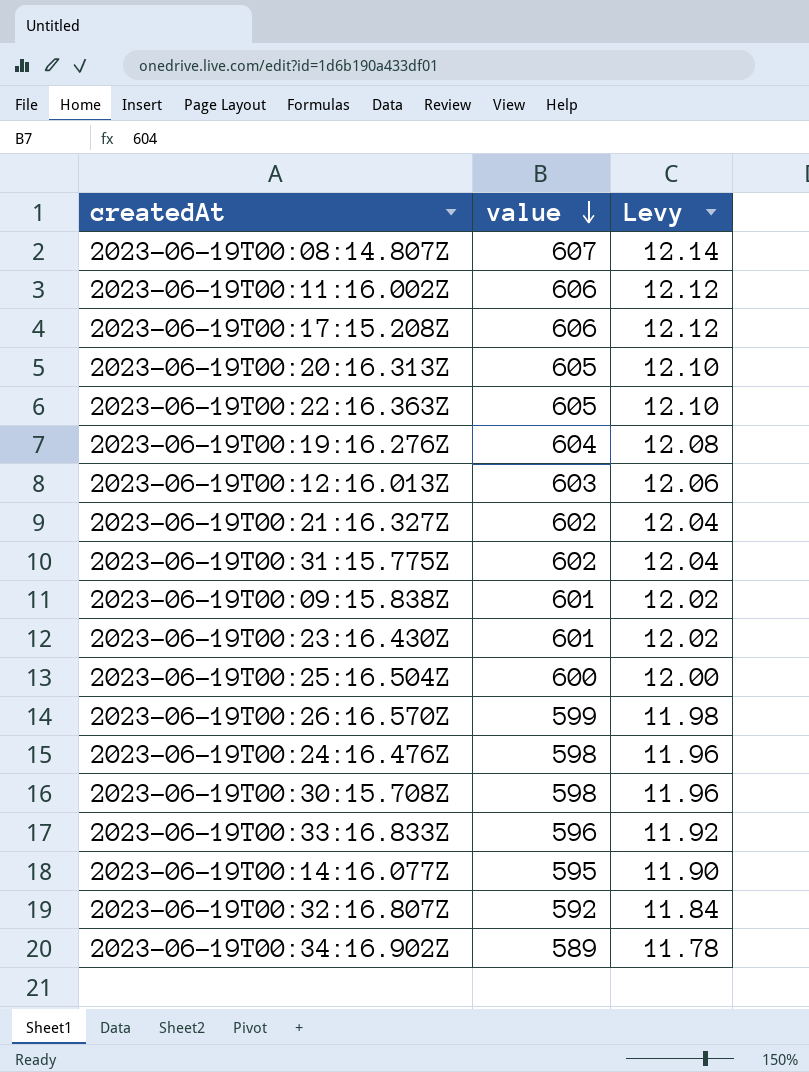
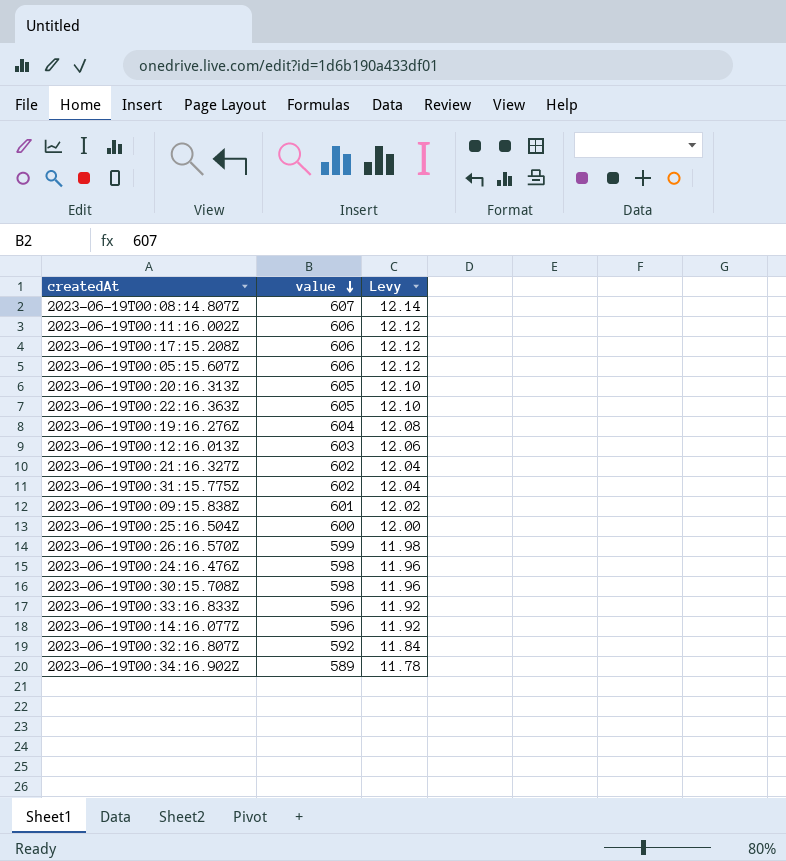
row 2023-06-19T00:23:16.430Z: 601 | 12.02 -> none
row 2023-06-19T00:05:15.607Z: none -> 606 | 12.12
2023-06-19T00:14:16.077Z | value: 595 -> 596
2023-06-19T00:14:16.077Z | Levy: 11.90 -> 11.92

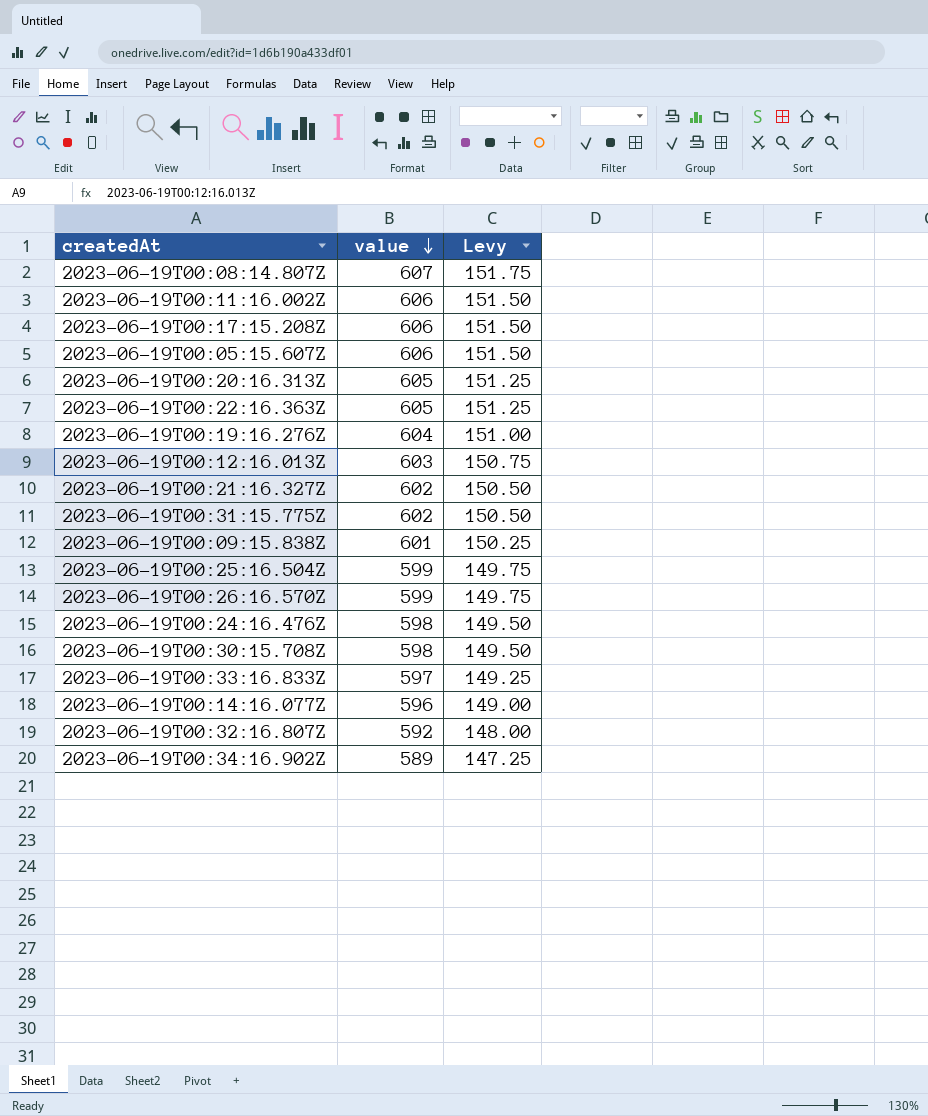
column Levy | formula: [value] * 0.02 -> [value] * 0.25
2023-06-19T00:25:16.504Z | value: 600 -> 599
2023-06-19T00:33:16.833Z | value: 596 -> 597

